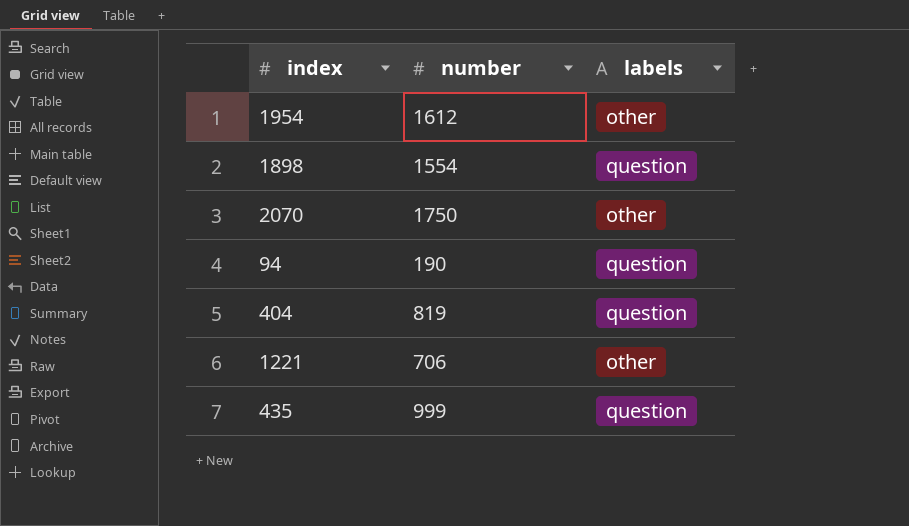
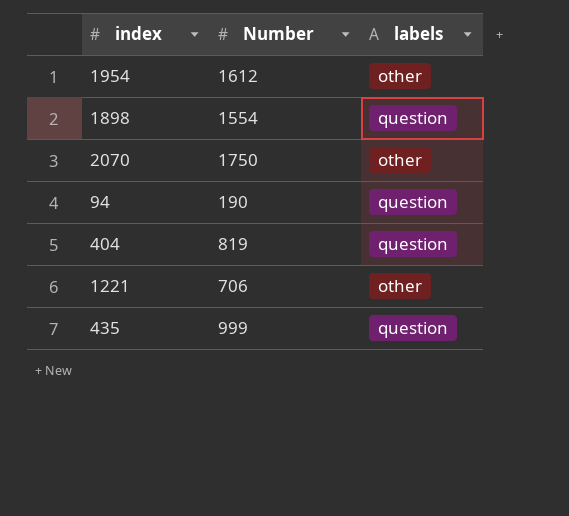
column name: number -> Number

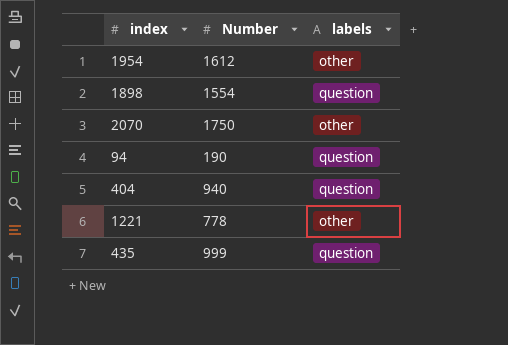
404 | Number: 819 -> 940
1221 | Number: 706 -> 778

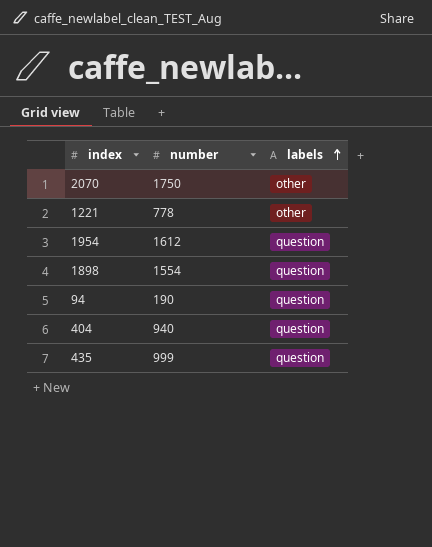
row order: none -> labels ascending
column name: Number -> number
1954 | labels: other -> question

